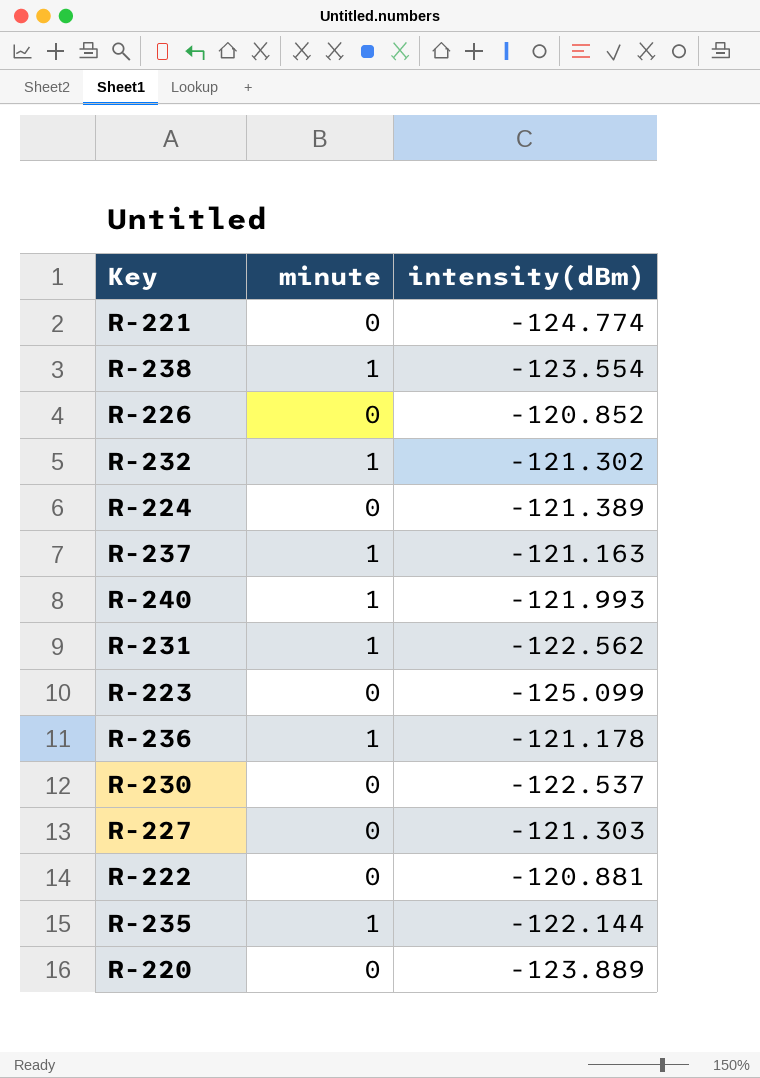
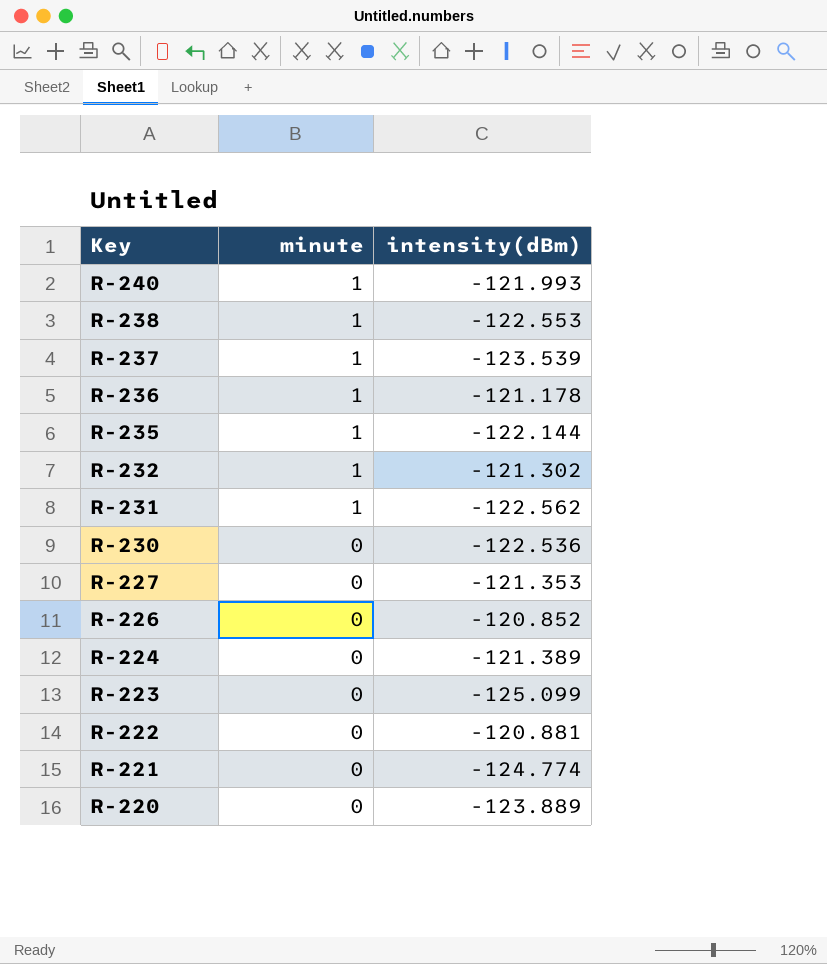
row order: none -> Key descending
R-238 | intensity(dBm): -123.554 -> -122.553
R-237 | intensity(dBm): -121.163 -> -123.539
R-230 | intensity(dBm): -122.537 -> -122.536
R-227 | intensity(dBm): -121.303 -> -121.353

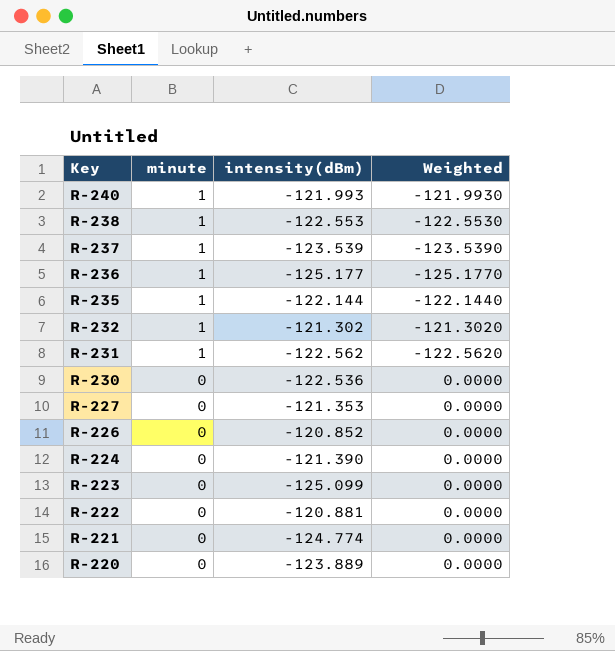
column Weighted | formula: none -> [minute] * [intensity(dBm)]
R-236 | intensity(dBm): -121.178 -> -125.177
R-224 | intensity(dBm): -121.389 -> -121.390

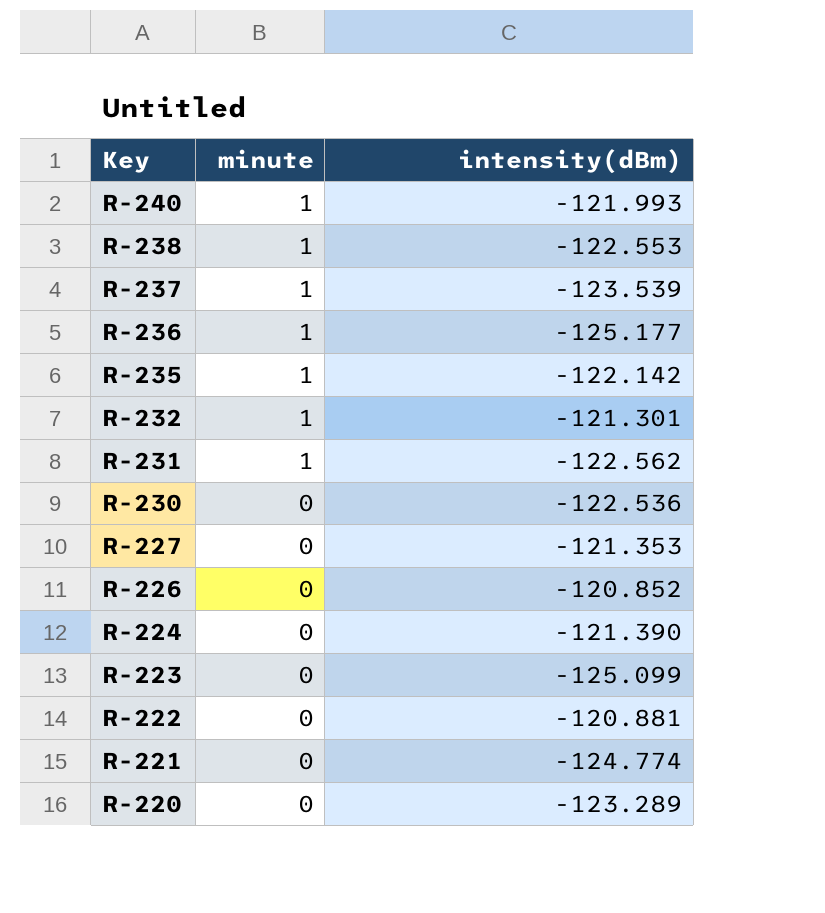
column Weighted | formula: [minute] * [intensity(dBm)] -> none
R-235 | intensity(dBm): -122.144 -> -122.142
R-232 | intensity(dBm): -121.302 -> -121.301
R-220 | intensity(dBm): -123.889 -> -123.289

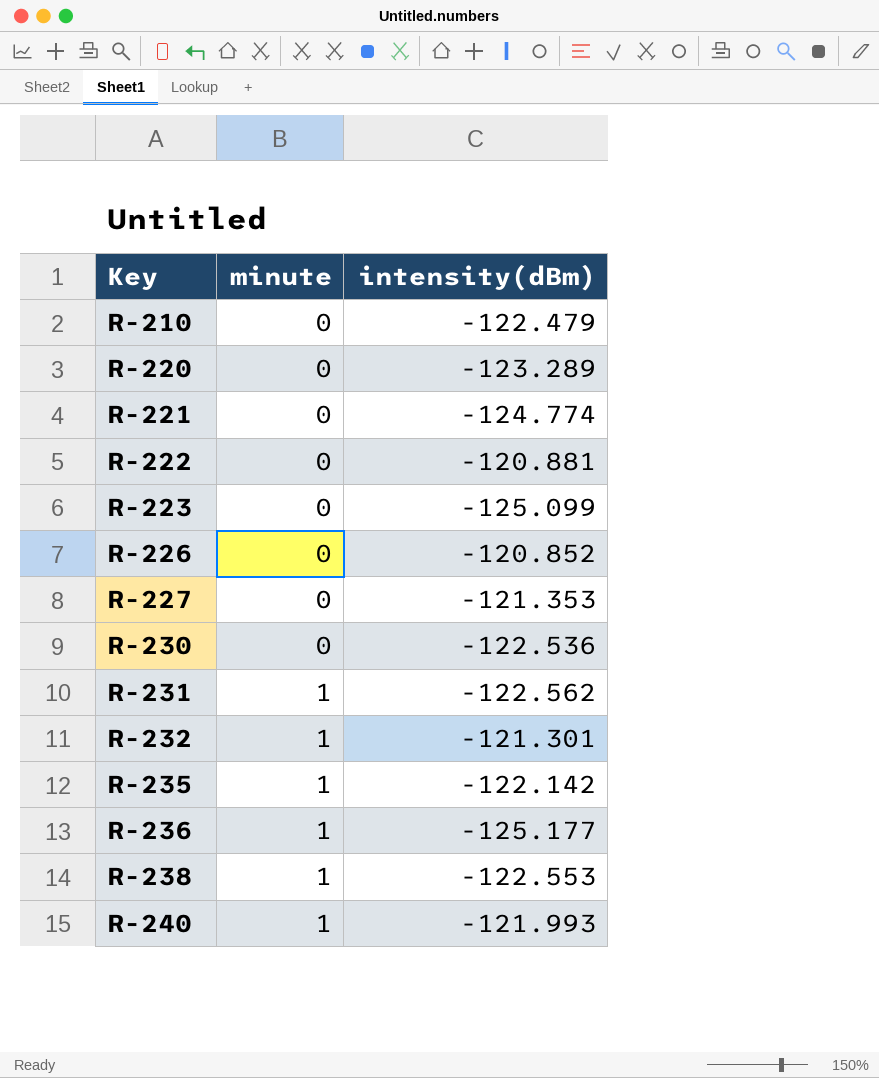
row order: Key descending -> Key ascending
row R-237: 1 | -123.539 -> none
row R-224: 0 | -121.390 -> none
row R-210: none -> 0 | -122.479

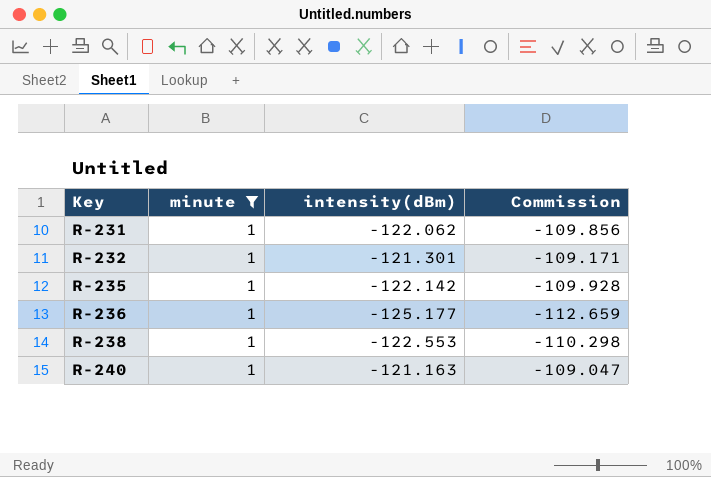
filter: none -> minute = 1
column Commission | formula: none -> [intensity(dBm)] * 0.9
R-231 | intensity(dBm): -122.562 -> -122.062
R-240 | intensity(dBm): -121.993 -> -121.163

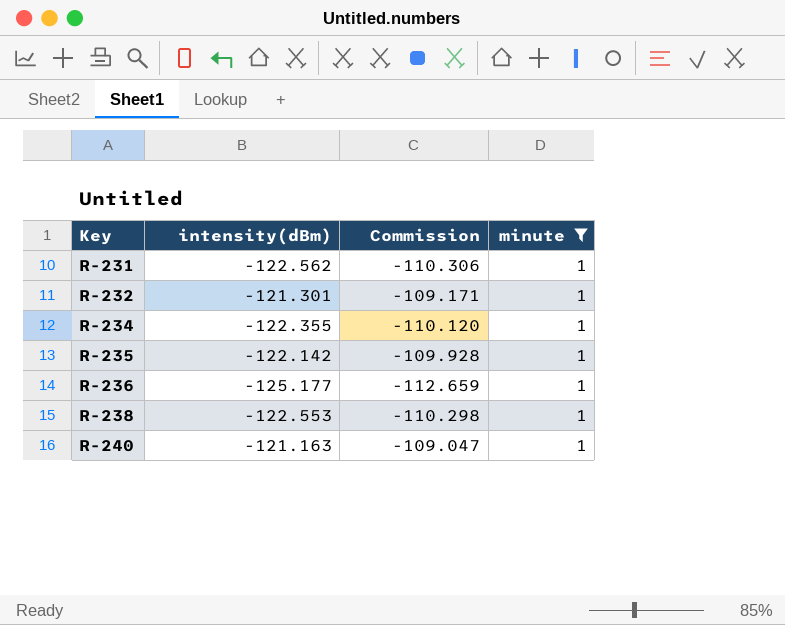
column minute | position: 2 -> 4
R-231 | intensity(dBm): -122.062 -> -122.562
R-231 | Commission: -109.856 -> -110.306
row R-234: none -> -122.355 | -110.120 | 1

